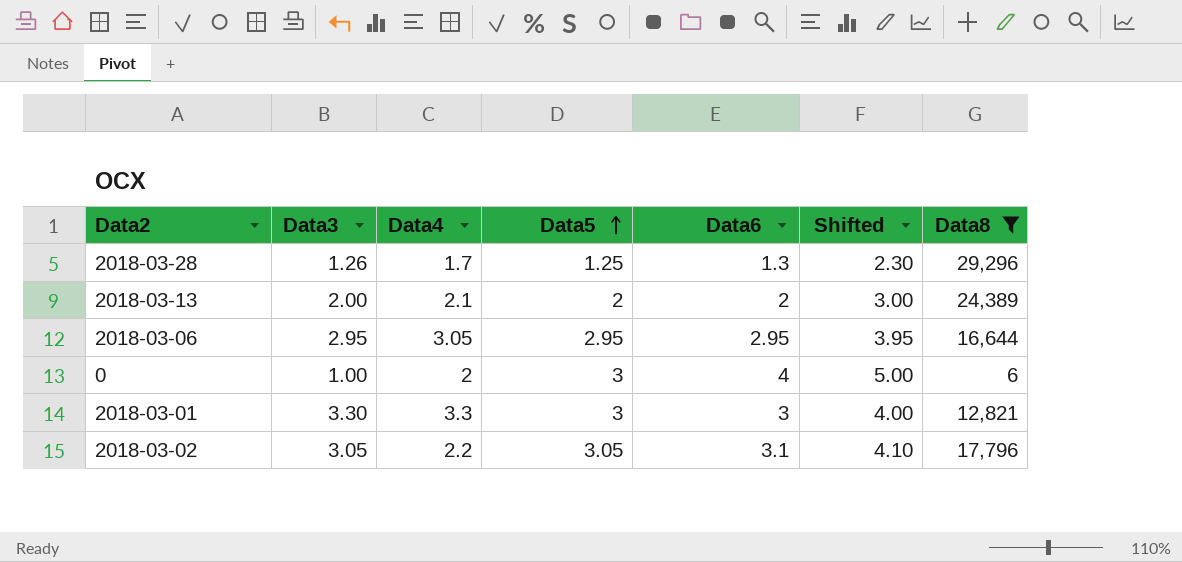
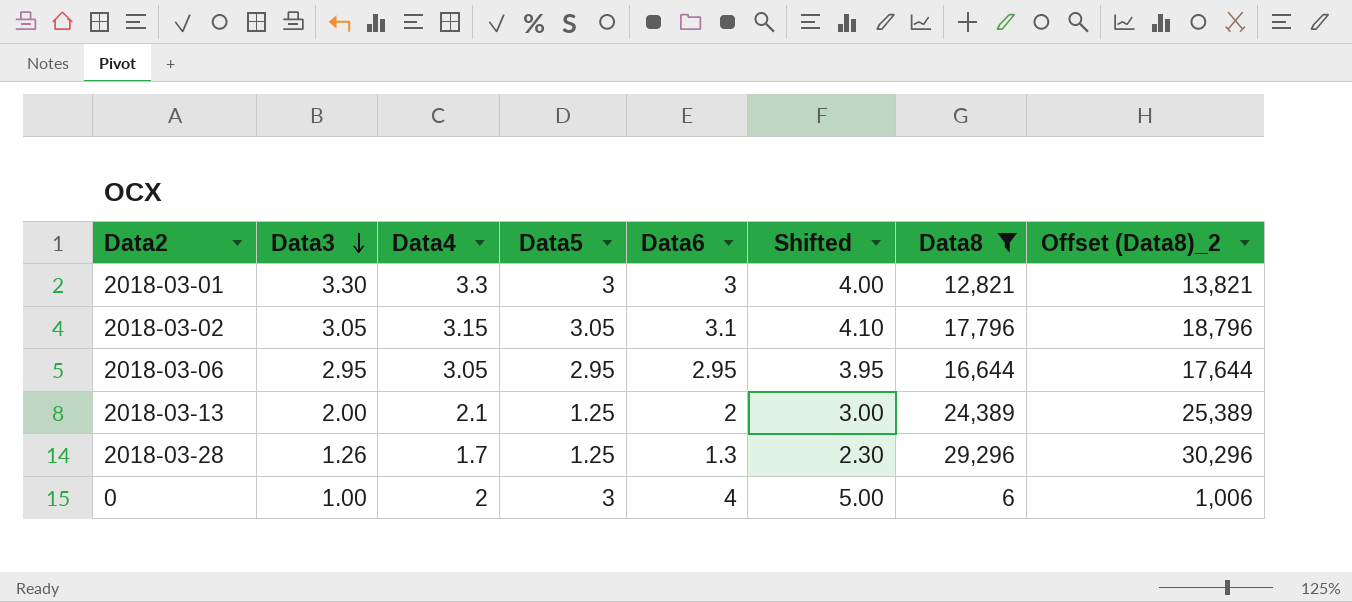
row order: Data5 ascending -> Data3 descending
column Offset (Data8)_2 | formula: none -> [Data8] + 1000
2018-03-02 | Data4: 2.2 -> 3.15
2018-03-13 | Data5: 2 -> 1.25

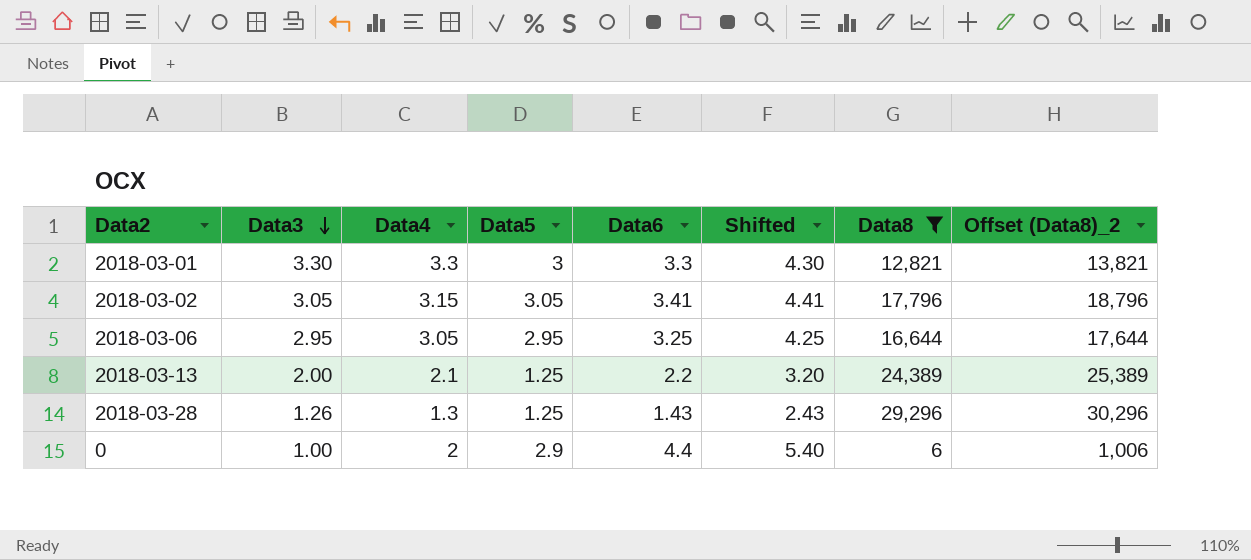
2018-03-01 | Data6: 3 -> 3.3
2018-03-01 | Shifted: 4.00 -> 4.30
2018-03-02 | Data6: 3.1 -> 3.41
2018-03-02 | Shifted: 4.10 -> 4.41
2018-03-06 | Data6: 2.95 -> 3.25
2018-03-06 | Shifted: 3.95 -> 4.25
2018-03-13 | Data6: 2 -> 2.2
2018-03-13 | Shifted: 3.00 -> 3.20
2018-03-28 | Data4: 1.7 -> 1.3
2018-03-28 | Data6: 1.3 -> 1.43
2018-03-28 | Shifted: 2.30 -> 2.43
0 | Data5: 3 -> 2.9
0 | Data6: 4 -> 4.4
0 | Shifted: 5.00 -> 5.40

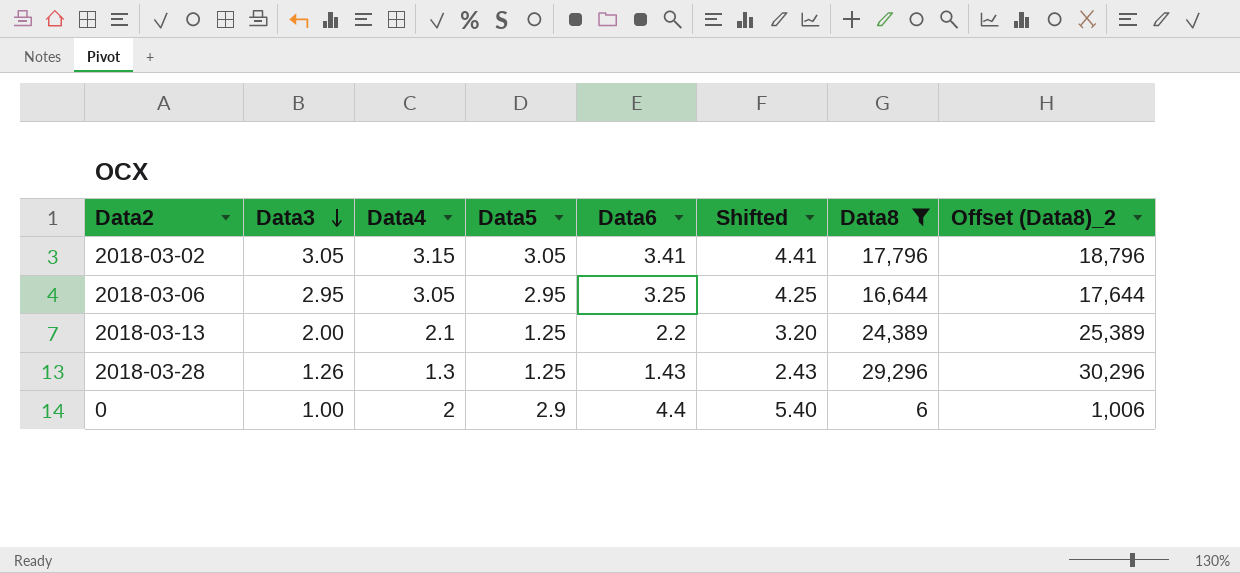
row 2018-03-01: 3.30 | 3.3 | 3 | 3.3 | 4.30 | 12,821 | 13,821 -> none

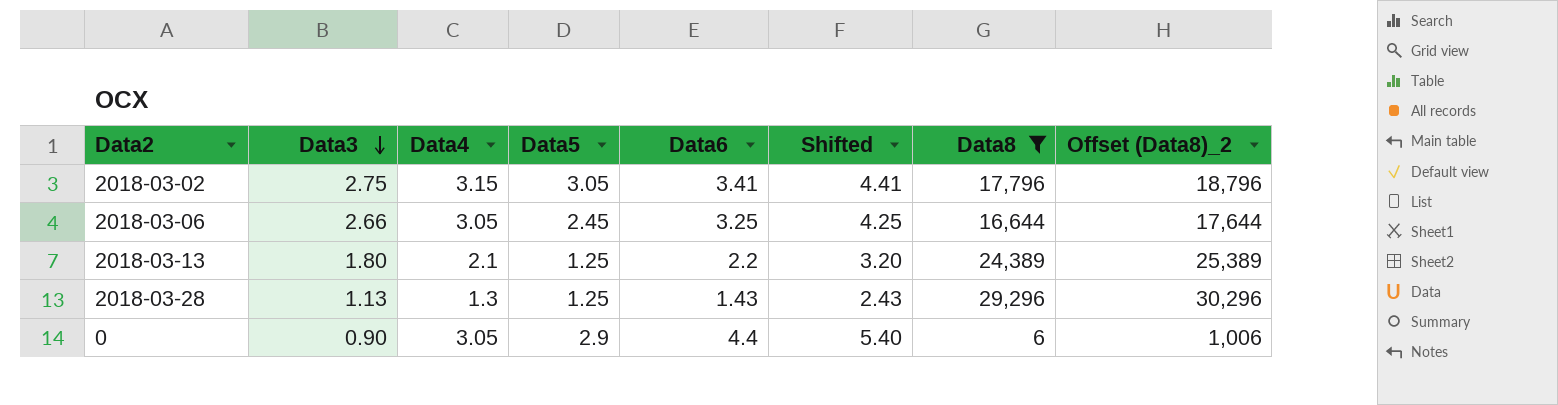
2018-03-02 | Data3: 3.05 -> 2.75
2018-03-06 | Data3: 2.95 -> 2.66
2018-03-06 | Data5: 2.95 -> 2.45
2018-03-13 | Data3: 2.00 -> 1.80
2018-03-28 | Data3: 1.26 -> 1.13
0 | Data3: 1.00 -> 0.90
0 | Data4: 2 -> 3.05

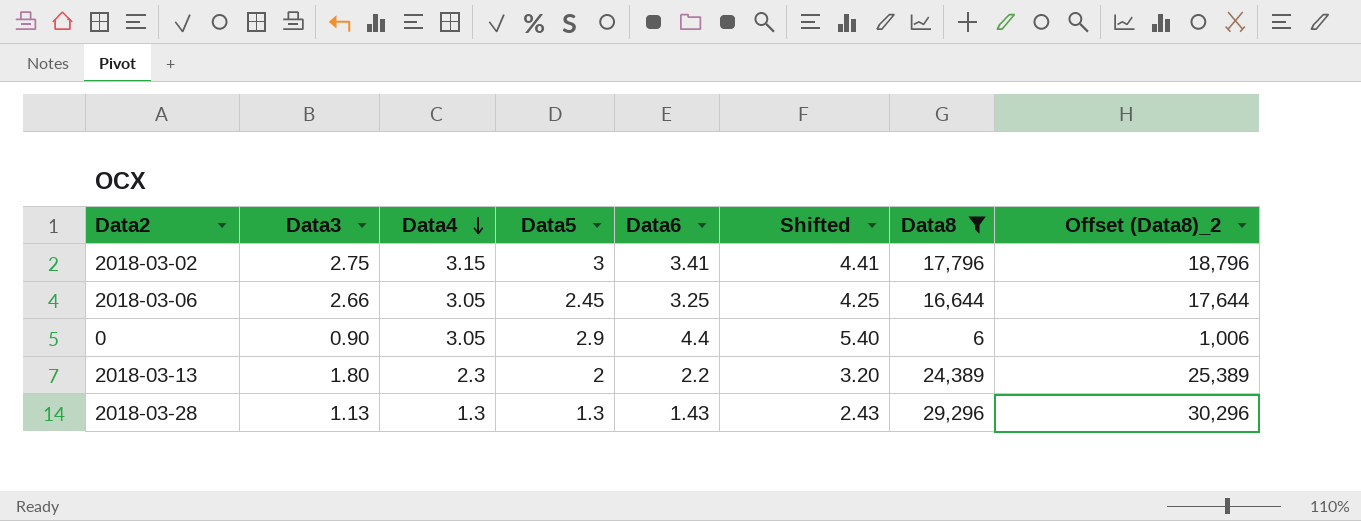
row order: Data3 descending -> Data4 descending
2018-03-02 | Data5: 3.05 -> 3
2018-03-13 | Data4: 2.1 -> 2.3
2018-03-13 | Data5: 1.25 -> 2
2018-03-28 | Data5: 1.25 -> 1.3

